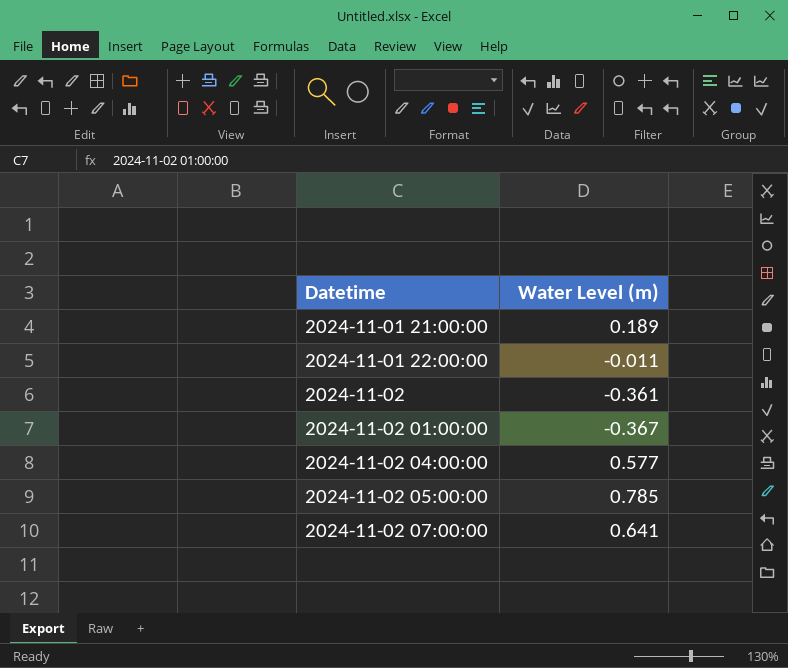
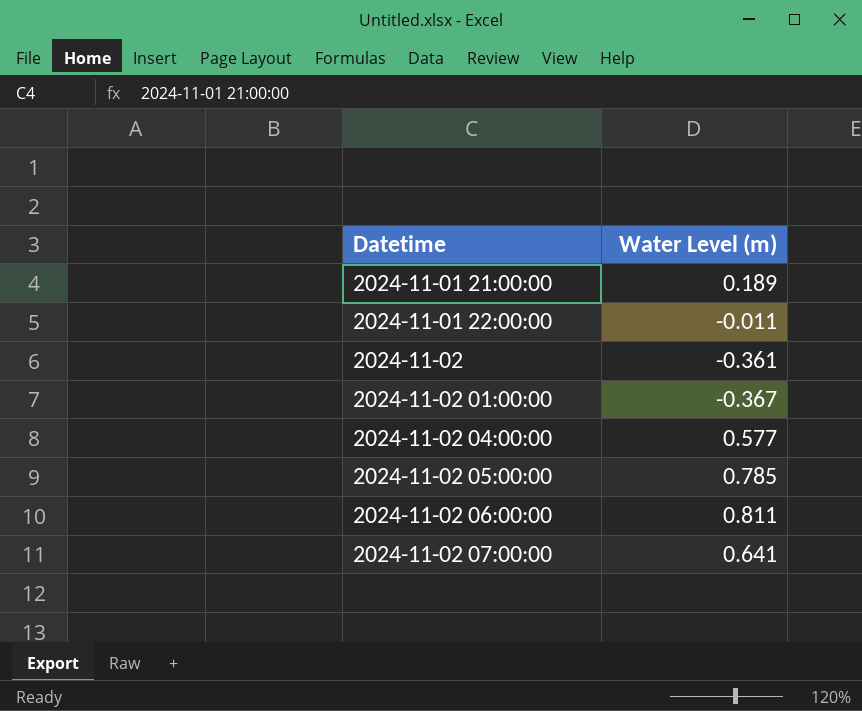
row 2024-11-02 06:00:00: none -> 0.811

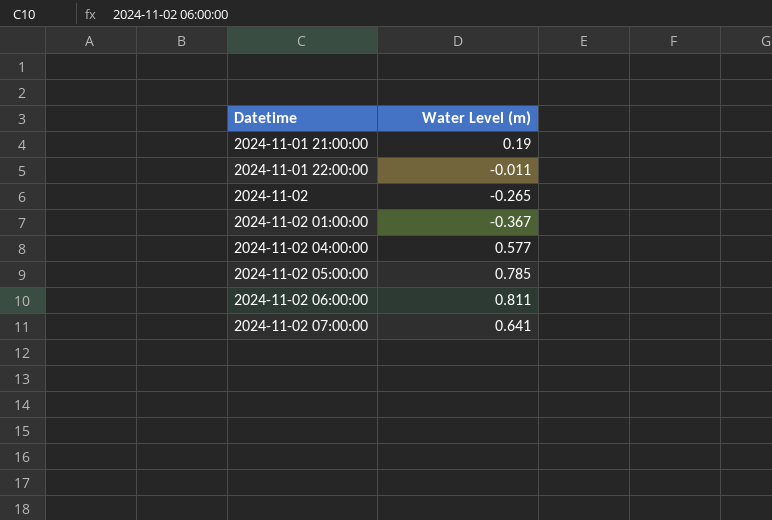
2024-11-01 21:00:00 | Water Level (m): 0.189 -> 0.19
2024-11-02 | Water Level (m): -0.361 -> -0.265

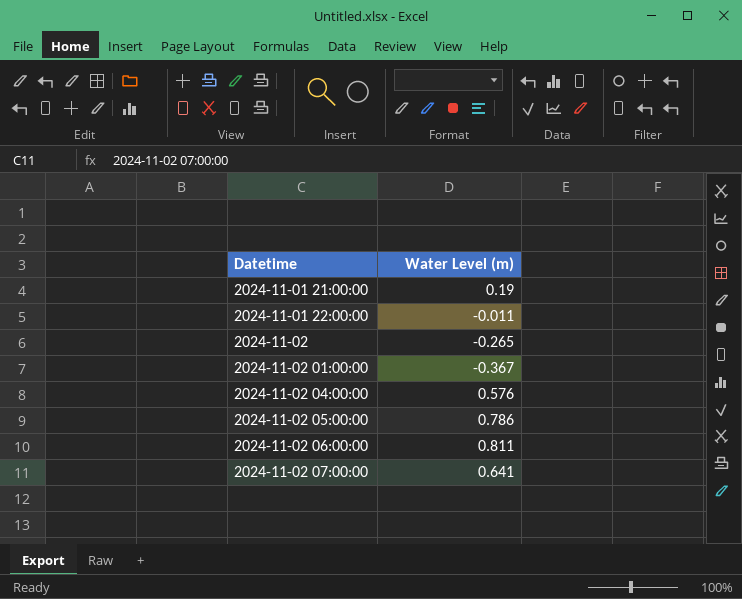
2024-11-02 04:00:00 | Water Level (m): 0.577 -> 0.576
2024-11-02 05:00:00 | Water Level (m): 0.785 -> 0.786

